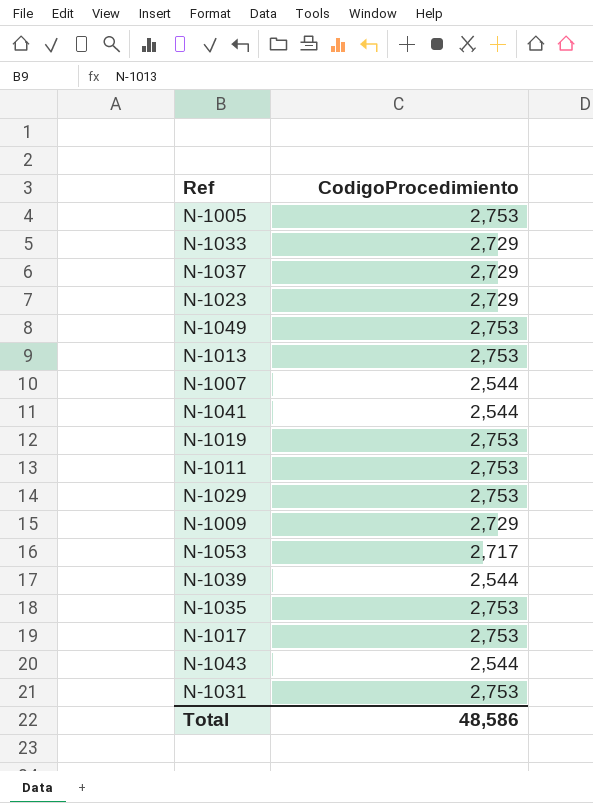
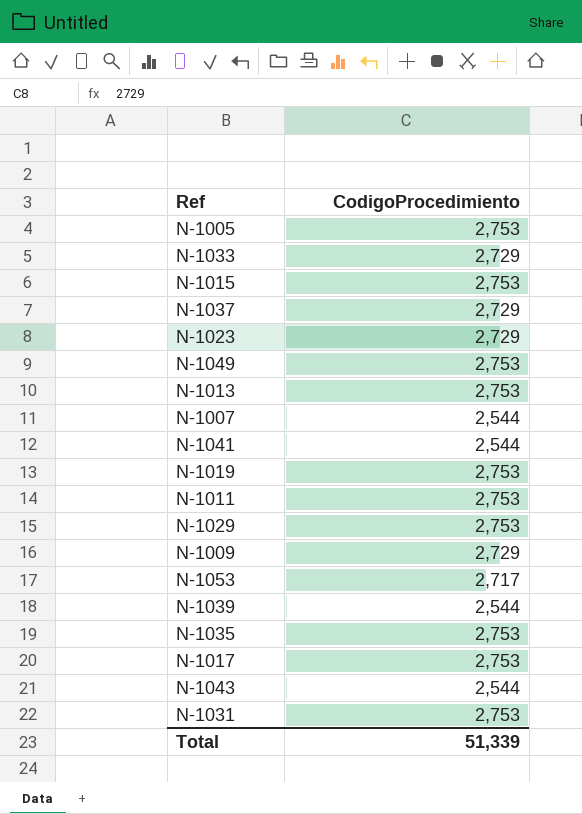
row N-1015: none -> 2,753
Total | CodigoProcedimiento: 48,586 -> 51,339

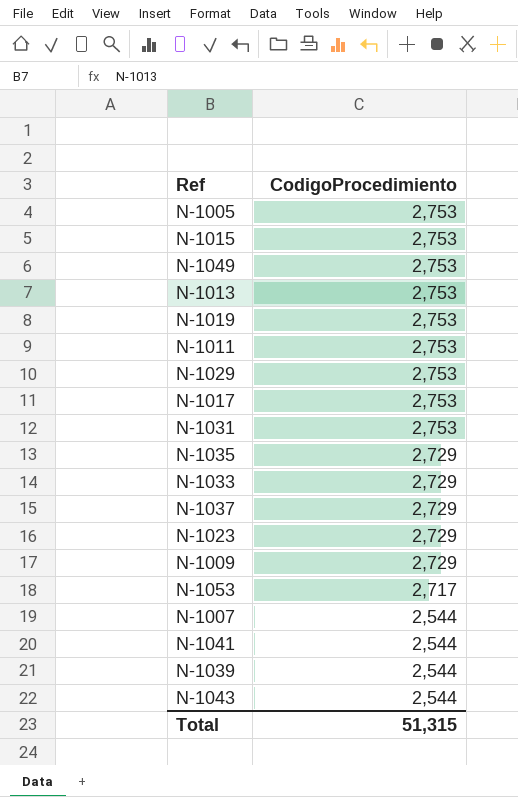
row order: none -> CodigoProcedimiento descending
N-1035 | CodigoProcedimiento: 2,753 -> 2,729
Total | CodigoProcedimiento: 51,339 -> 51,315

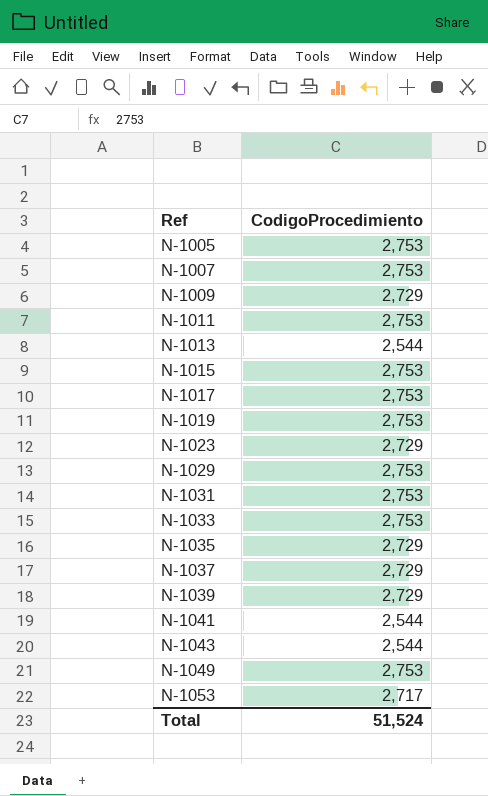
row order: CodigoProcedimiento descending -> Ref ascending
N-1007 | CodigoProcedimiento: 2,544 -> 2,753
N-1013 | CodigoProcedimiento: 2,753 -> 2,544
N-1033 | CodigoProcedimiento: 2,729 -> 2,753
N-1039 | CodigoProcedimiento: 2,544 -> 2,729
Total | CodigoProcedimiento: 51,315 -> 51,524

